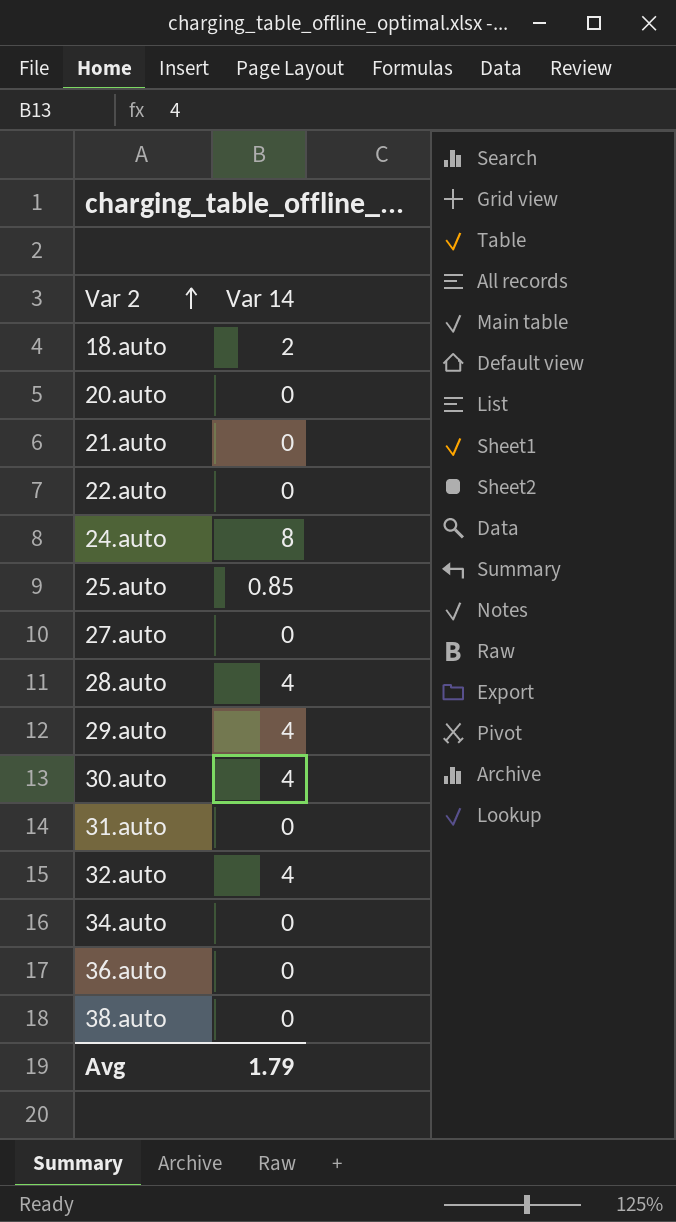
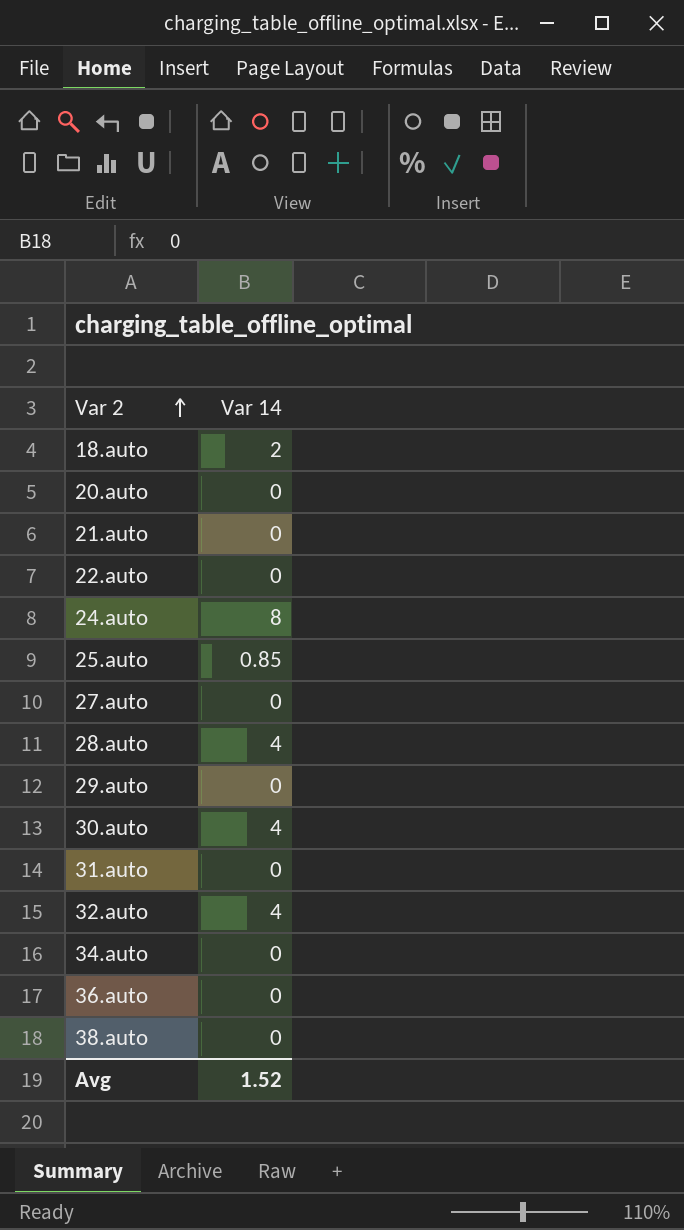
29.auto | Var 14: 4 -> 0
Avg | Var 14: 1.79 -> 1.52

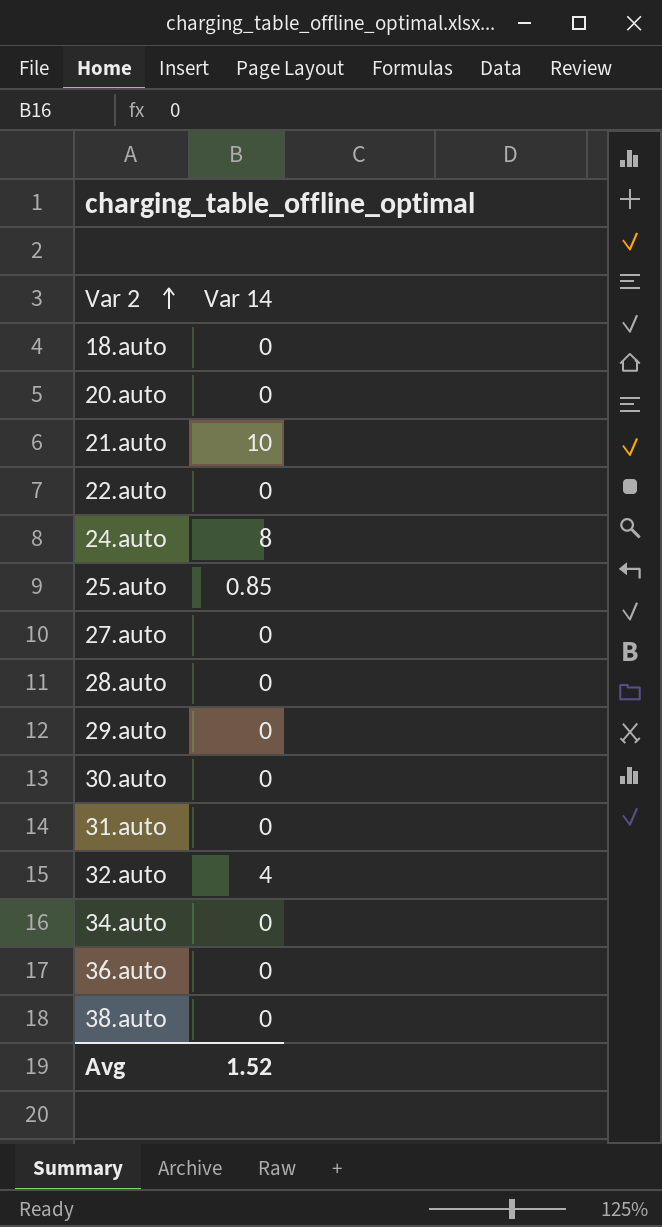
18.auto | Var 14: 2 -> 0
21.auto | Var 14: 0 -> 10
28.auto | Var 14: 4 -> 0
30.auto | Var 14: 4 -> 0

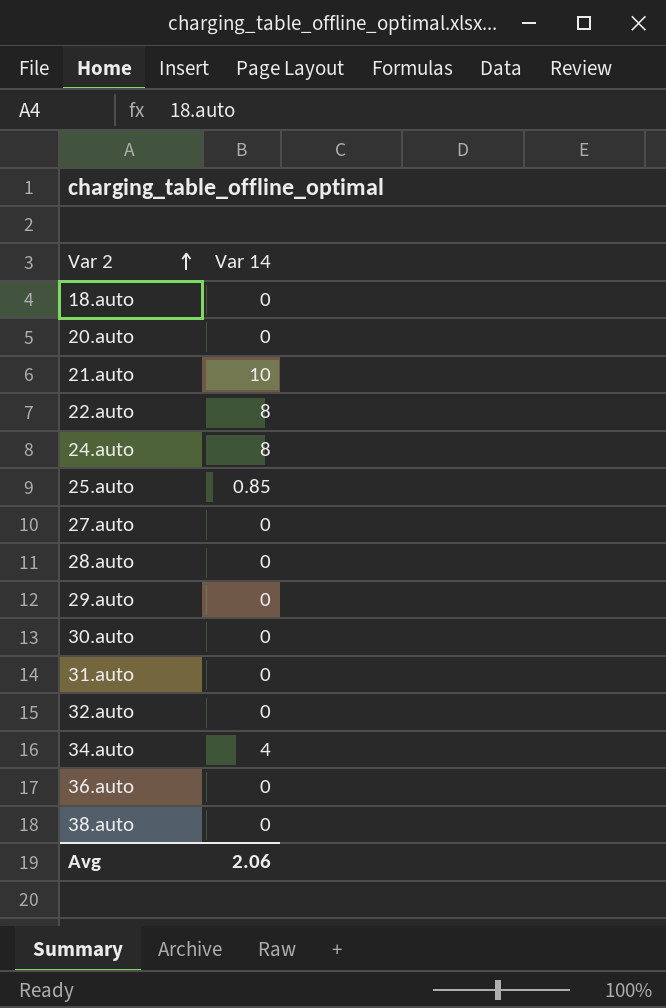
22.auto | Var 14: 0 -> 8
32.auto | Var 14: 4 -> 0
34.auto | Var 14: 0 -> 4
Avg | Var 14: 1.52 -> 2.06

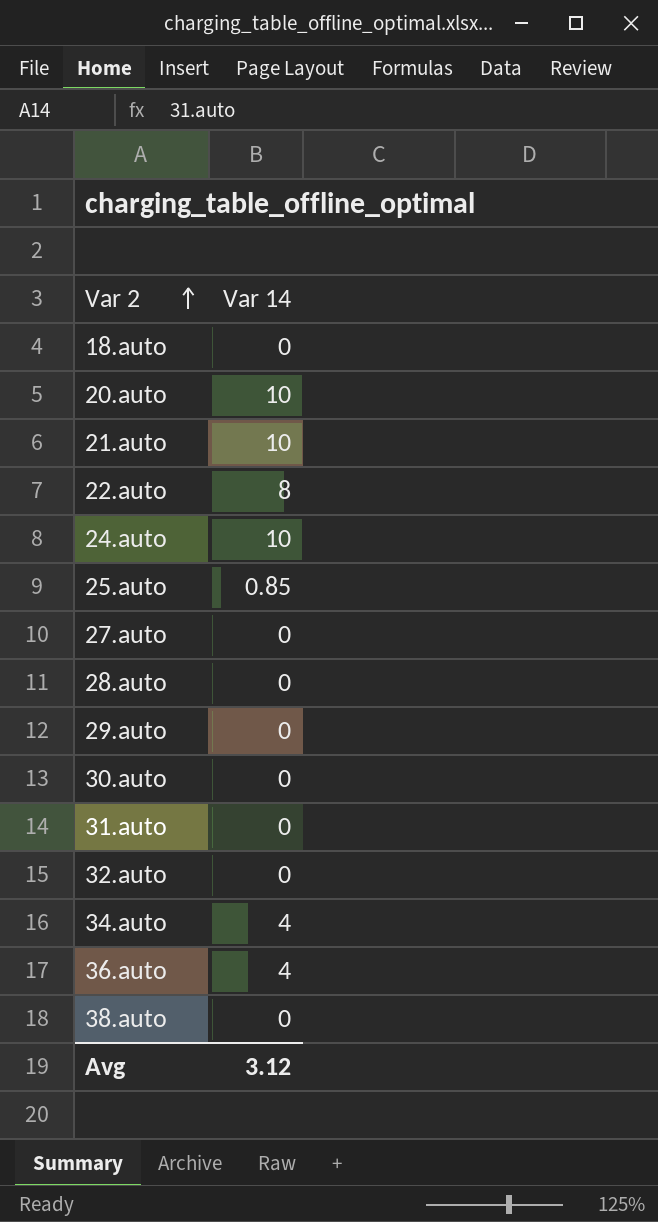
20.auto | Var 14: 0 -> 10
24.auto | Var 14: 8 -> 10
36.auto | Var 14: 0 -> 4
Avg | Var 14: 2.06 -> 3.12

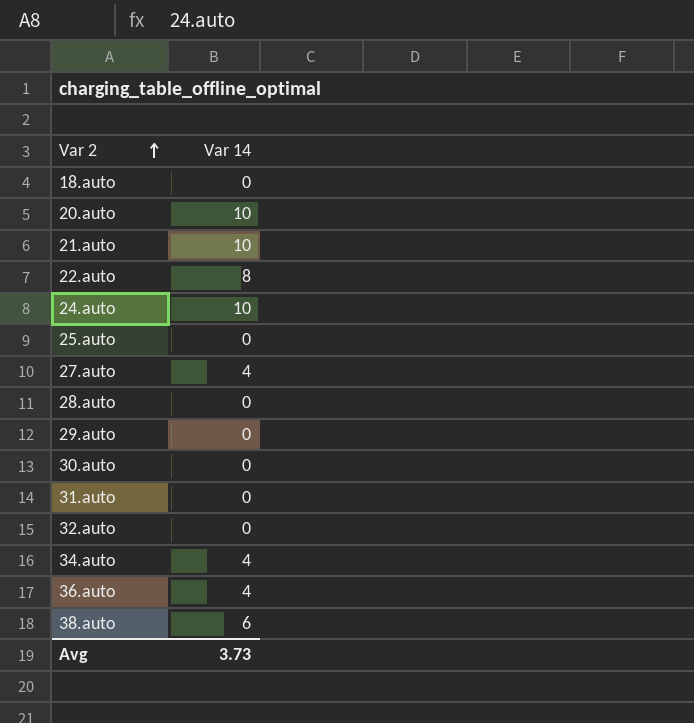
25.auto | Var 14: 0.85 -> 0
27.auto | Var 14: 0 -> 4
38.auto | Var 14: 0 -> 6
Avg | Var 14: 3.12 -> 3.73

